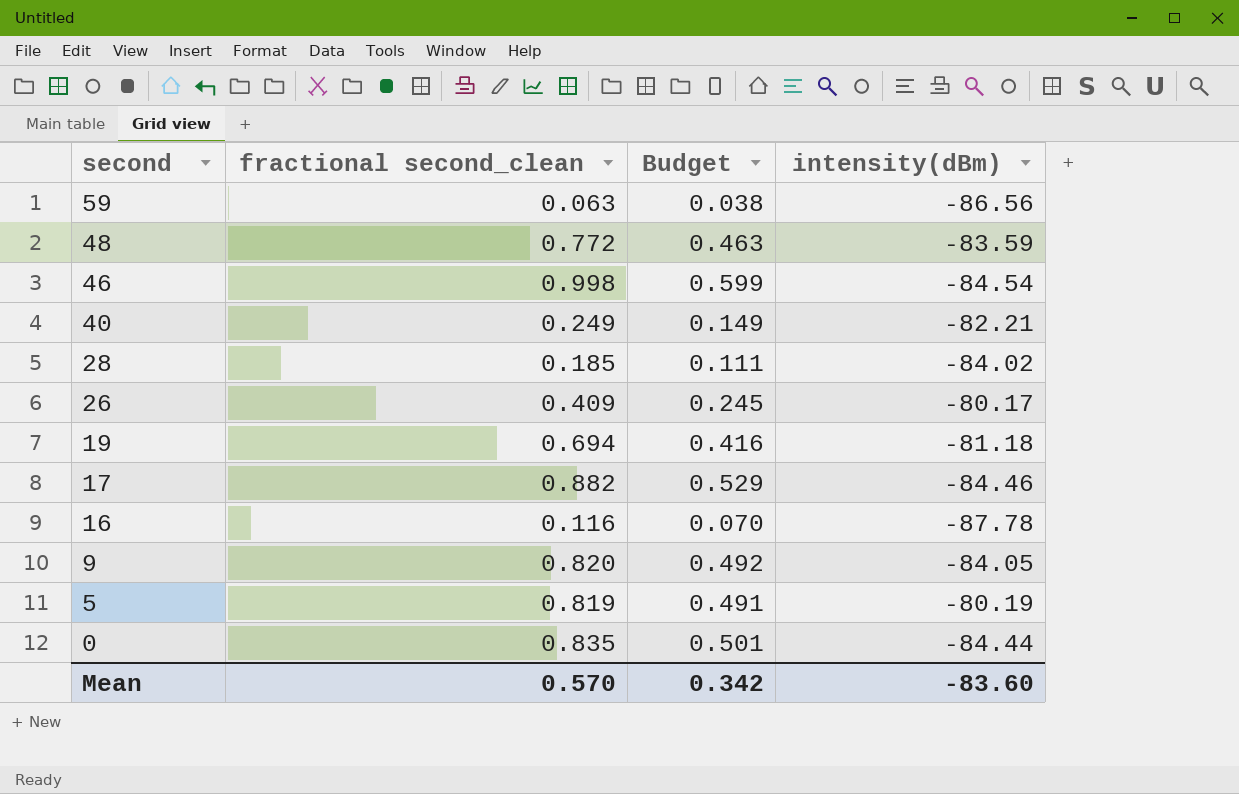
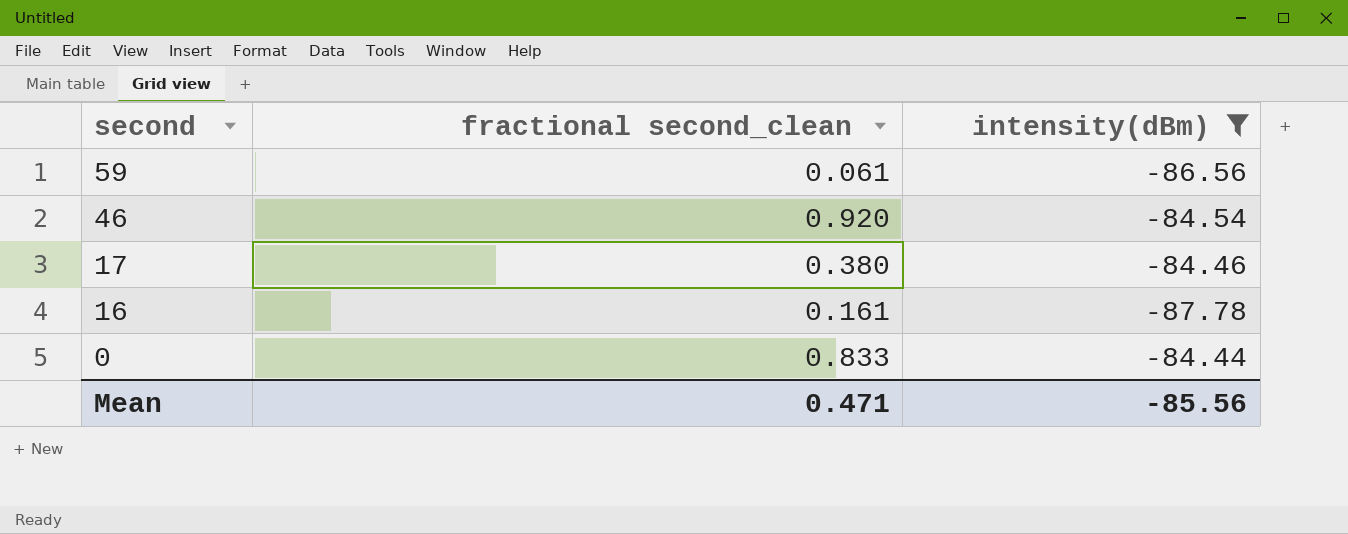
filter: none -> intensity(dBm) <= -84.44
column Budget | formula: [fractional second_clean] * 0.6 -> none
59 | fractional second_clean: 0.063 -> 0.061
46 | fractional second_clean: 0.998 -> 0.920
17 | fractional second_clean: 0.882 -> 0.380
16 | fractional second_clean: 0.116 -> 0.161
0 | fractional second_clean: 0.835 -> 0.833
Mean | fractional second_clean: 0.570 -> 0.471
Mean | intensity(dBm): -83.60 -> -85.56

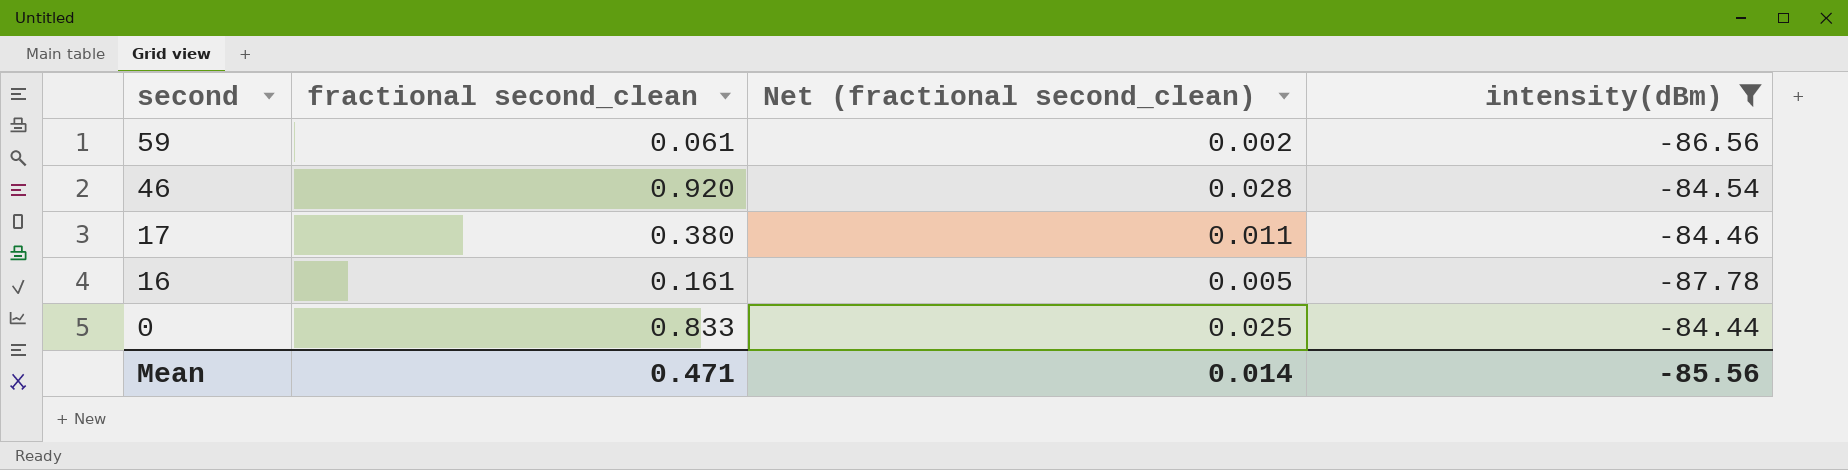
column Net (fractional second_clean) | formula: none -> [fractional second_clean] * 0.03

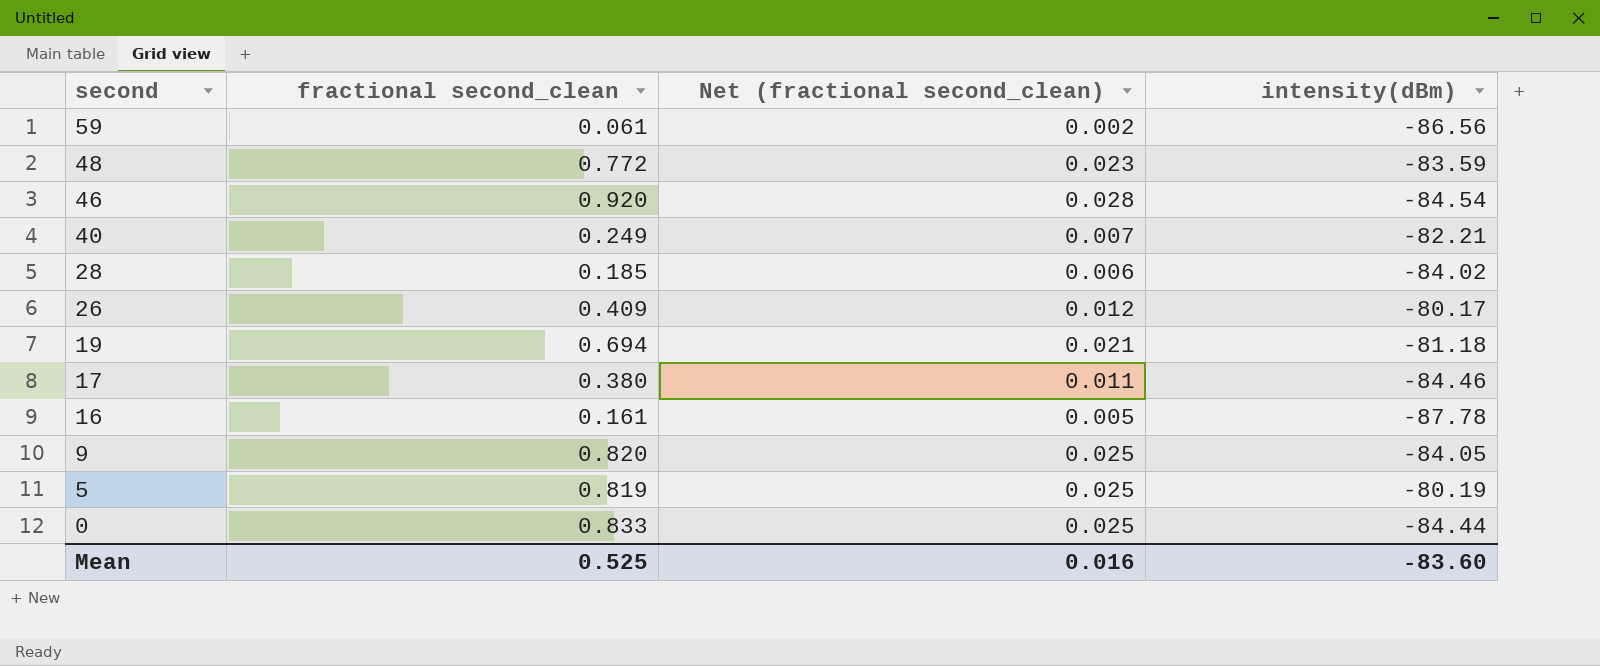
filter: intensity(dBm) <= -84.44 -> none
Mean | fractional second_clean: 0.471 -> 0.525
Mean | Net (fractional second_clean): 0.014 -> 0.016
Mean | intensity(dBm): -85.56 -> -83.60

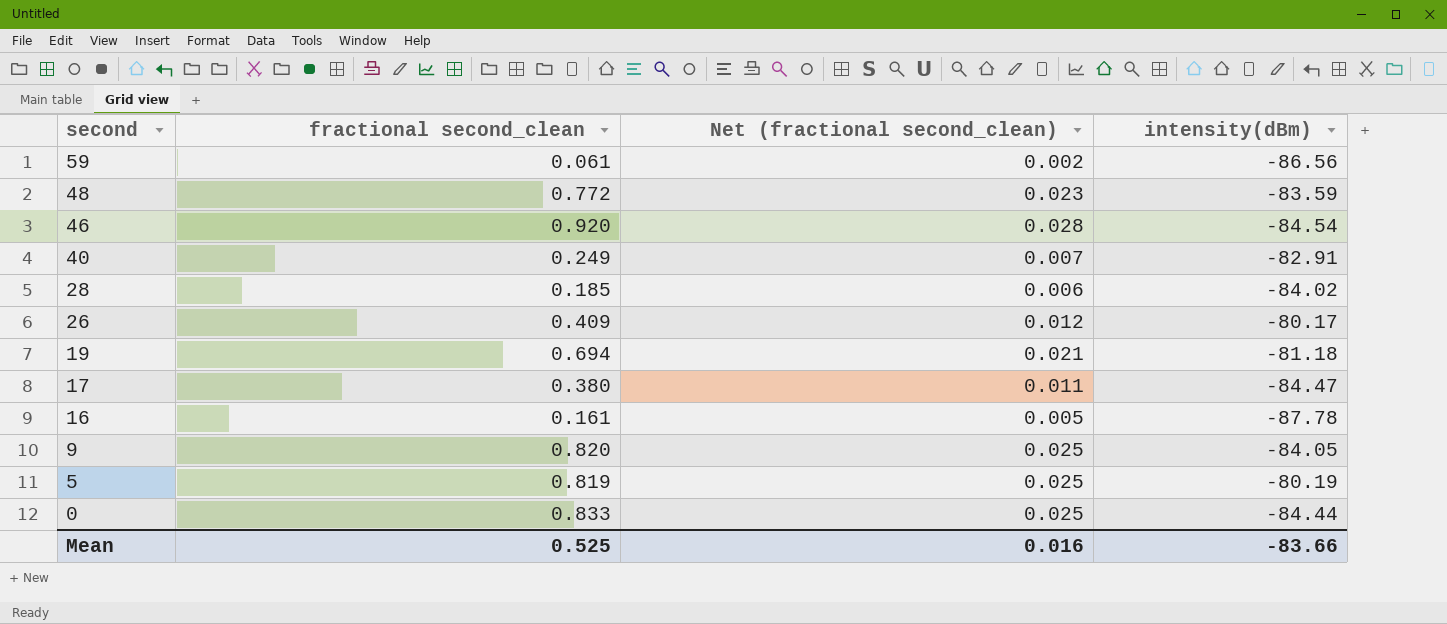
40 | intensity(dBm): -82.21 -> -82.91
17 | intensity(dBm): -84.46 -> -84.47
Mean | intensity(dBm): -83.60 -> -83.66

